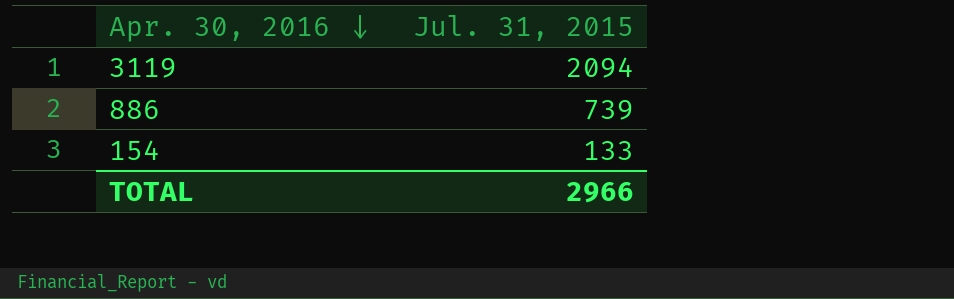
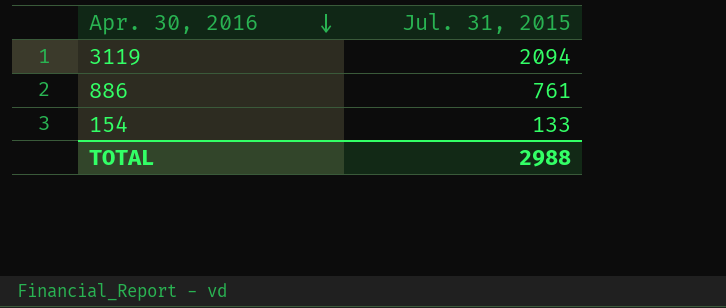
886 | Jul. 31, 2015: 739 -> 761
TOTAL | Jul. 31, 2015: 2966 -> 2988

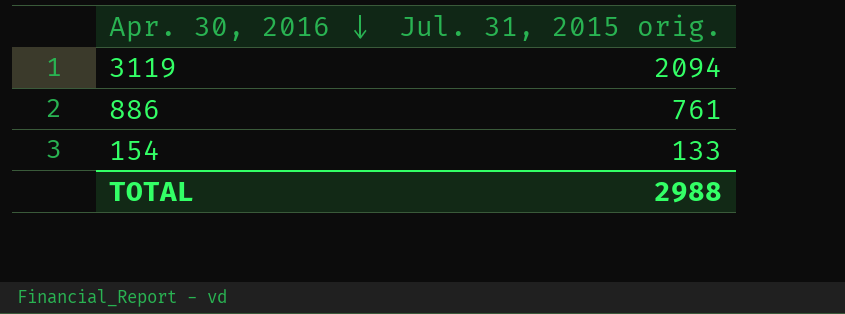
column name: Jul. 31, 2015 -> Jul. 31, 2015 orig.

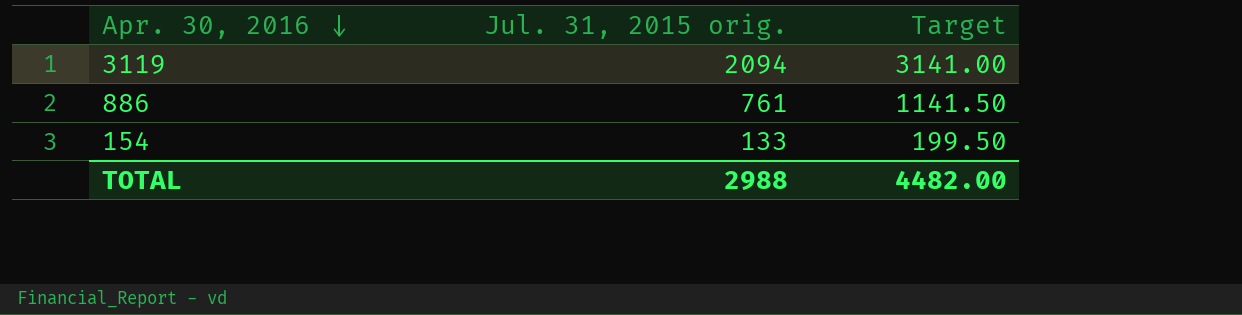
column Target | formula: none -> [Jul. 31, 2015 orig.] * 1.5

